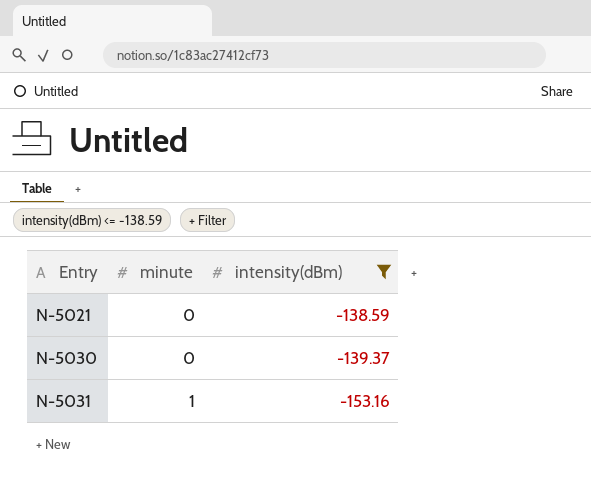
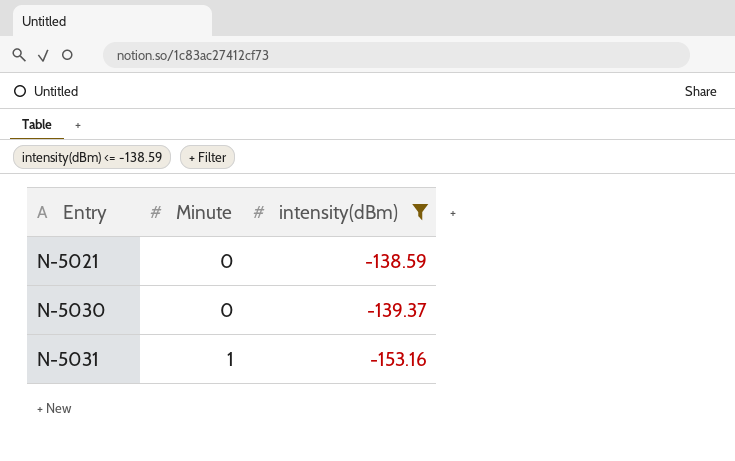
column name: minute -> Minute

